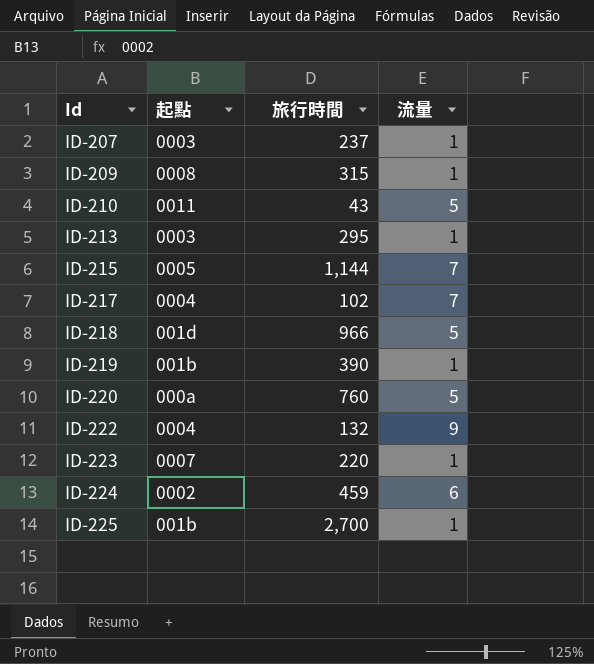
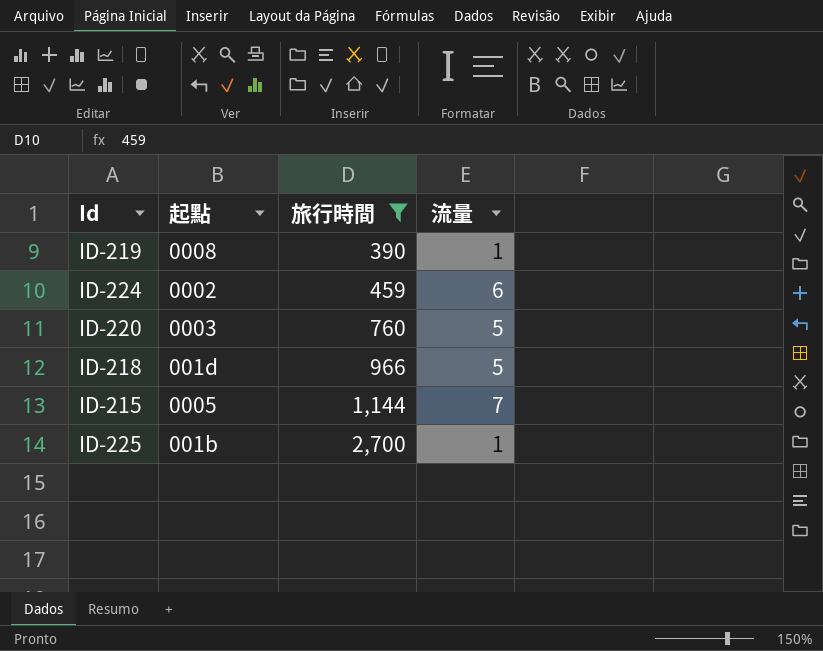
filter: none -> 旅行時間 >= 390
row order: Id ascending -> 旅行時間 ascending
ID-219 | 起點: 001b -> 0008
ID-220 | 起點: 000a -> 0003

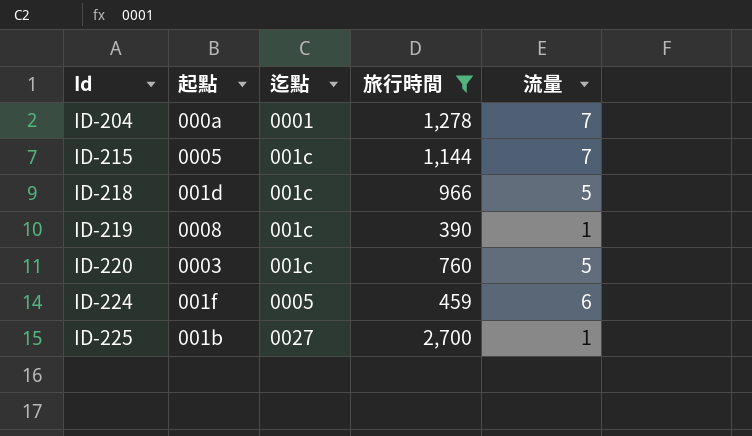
row order: 旅行時間 ascending -> Id ascending
column 迄點 | position: none -> 3
row ID-204: none -> 000a | 0001 | 1,278 | 7
ID-224 | 起點: 0002 -> 001f

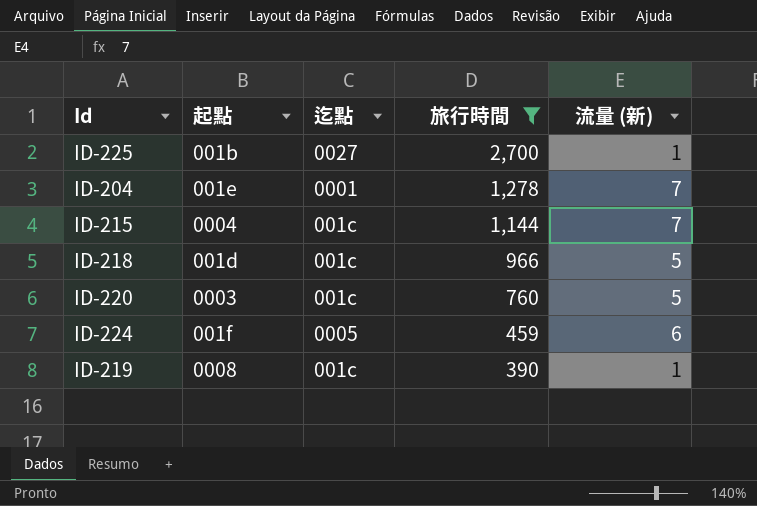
row order: Id ascending -> 旅行時間 descending
column name: 流量 -> 流量 (新)
ID-204 | 起點: 000a -> 001e
ID-215 | 起點: 0005 -> 0004

